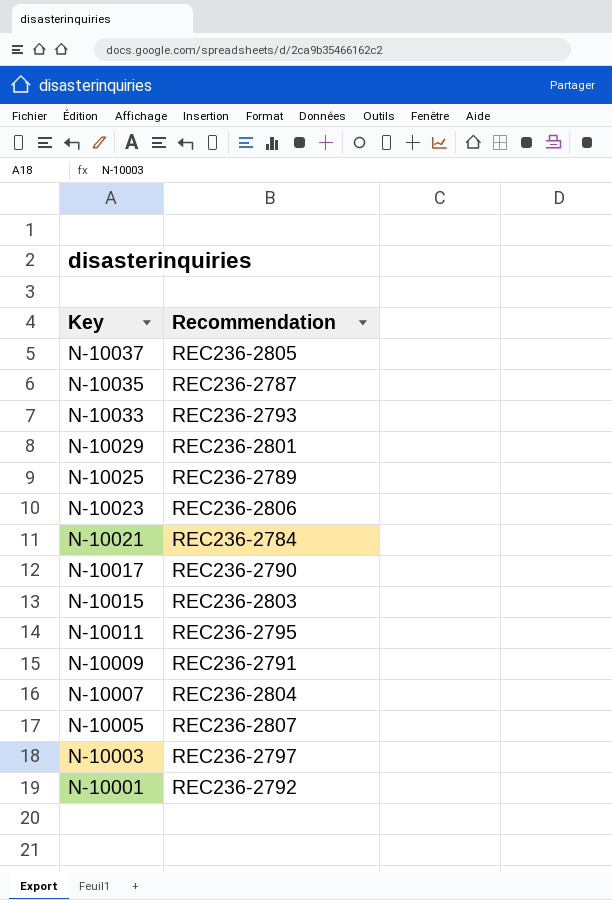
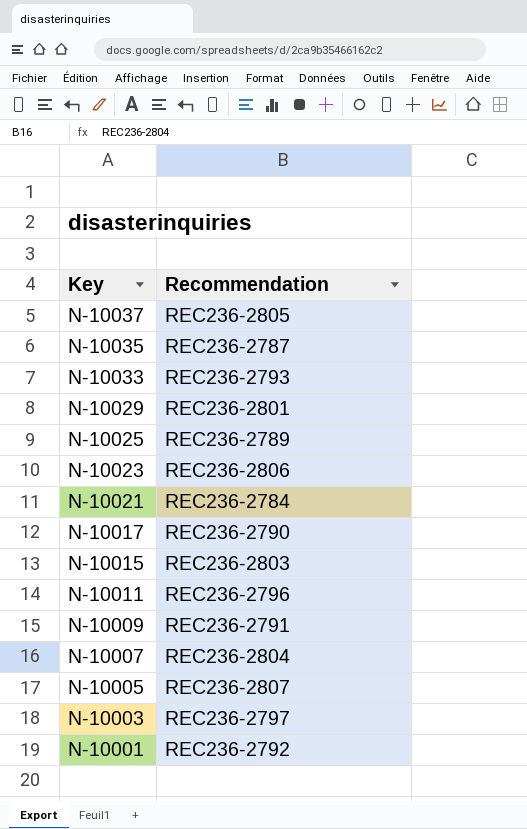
N-10011 | Recommendation: REC236-2795 -> REC236-2796

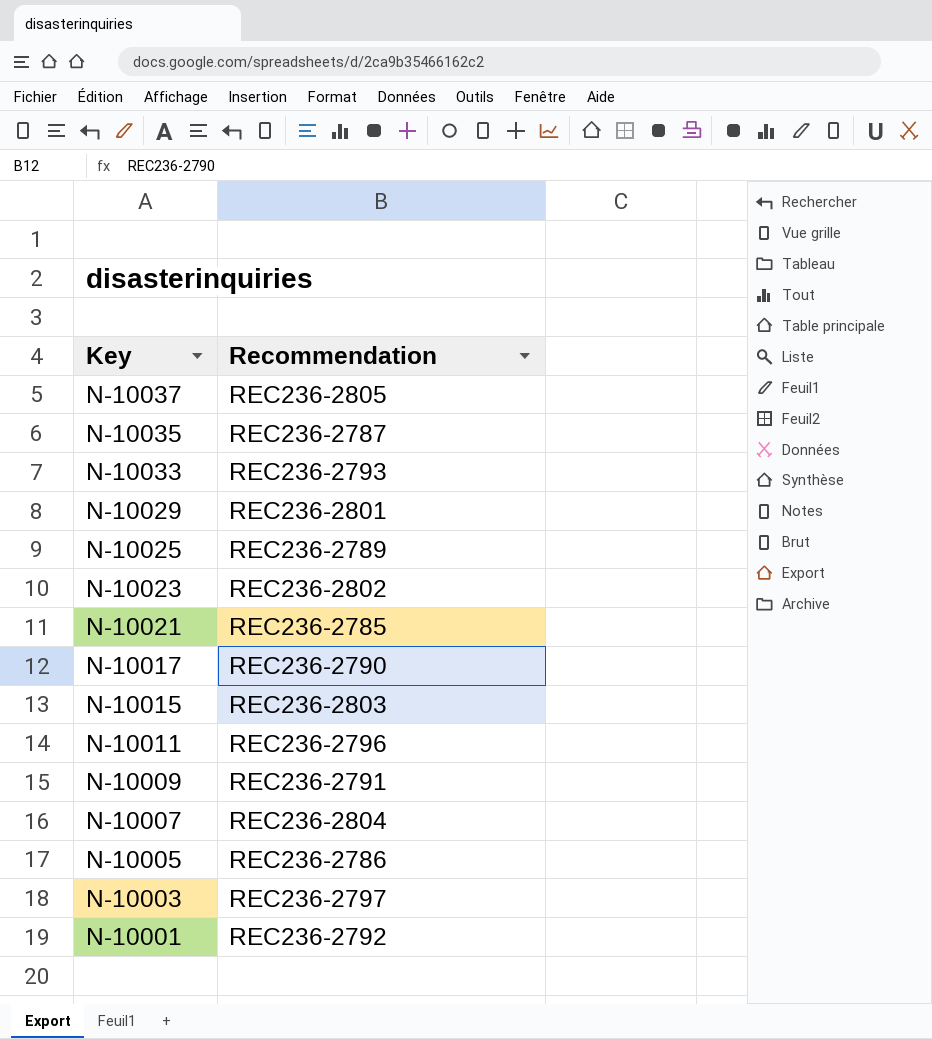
N-10023 | Recommendation: REC236-2806 -> REC236-2802
N-10021 | Recommendation: REC236-2784 -> REC236-2785
N-10005 | Recommendation: REC236-2807 -> REC236-2786

